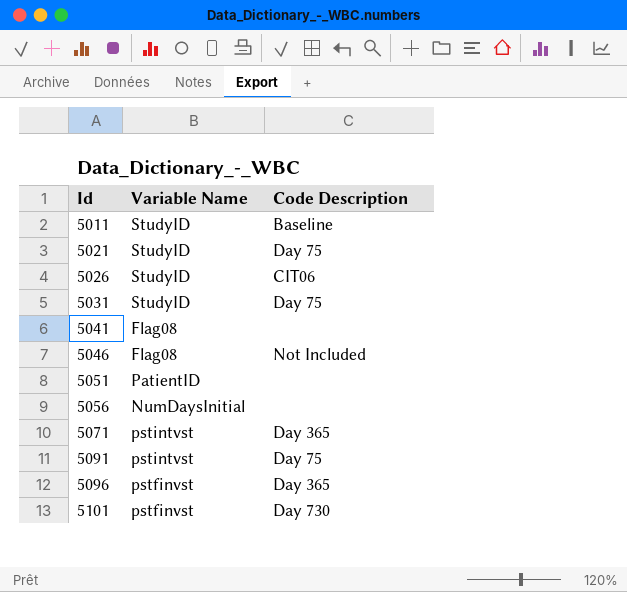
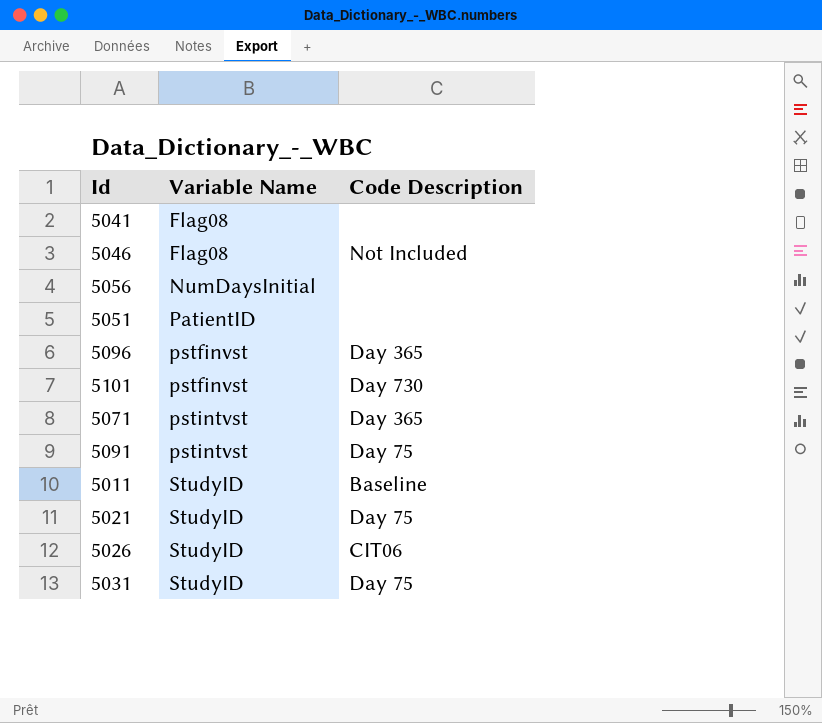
row order: Id ascending -> Variable Name ascending

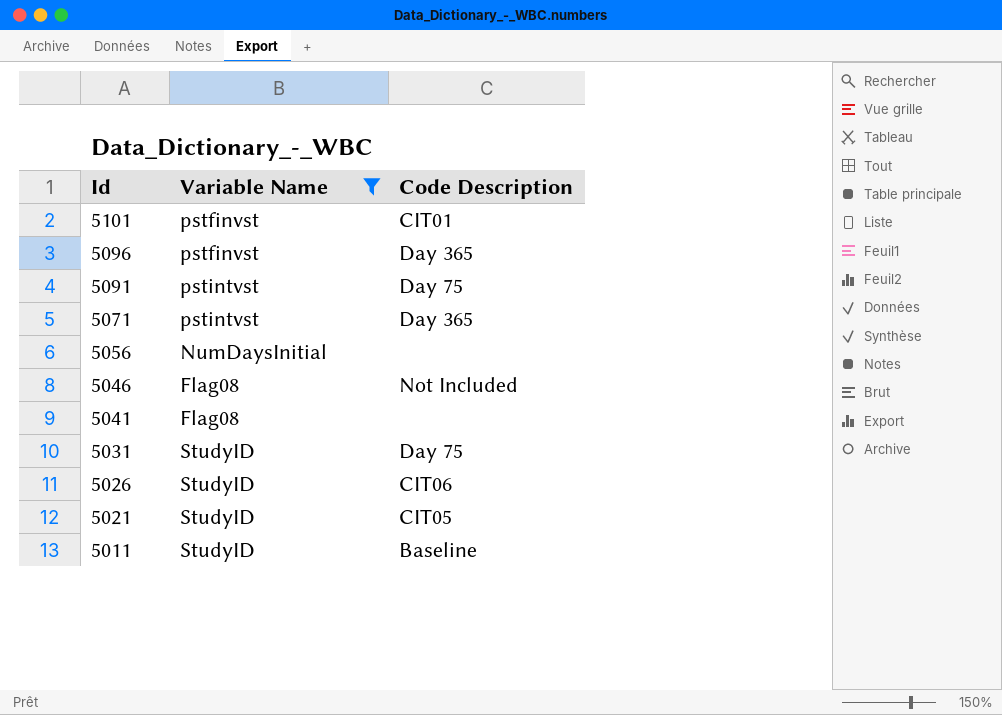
filter: none -> Variable Name != PatientID
row order: Variable Name ascending -> Id descending
5101 | Code Description: Day 730 -> CIT01
5021 | Code Description: Day 75 -> CIT05

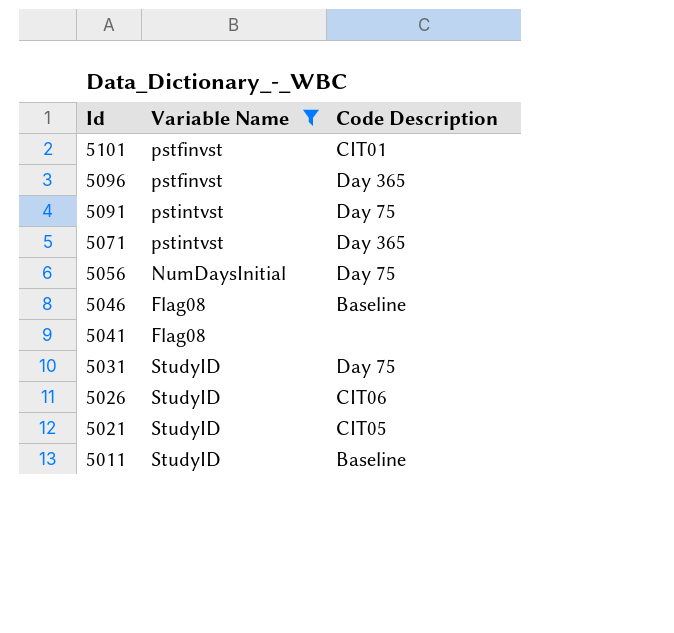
5056 | Code Description: none -> Day 75
5046 | Code Description: Not Included -> Baseline

